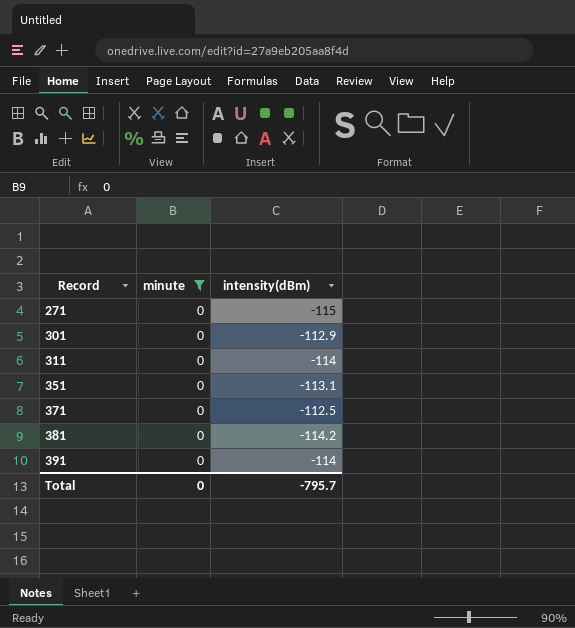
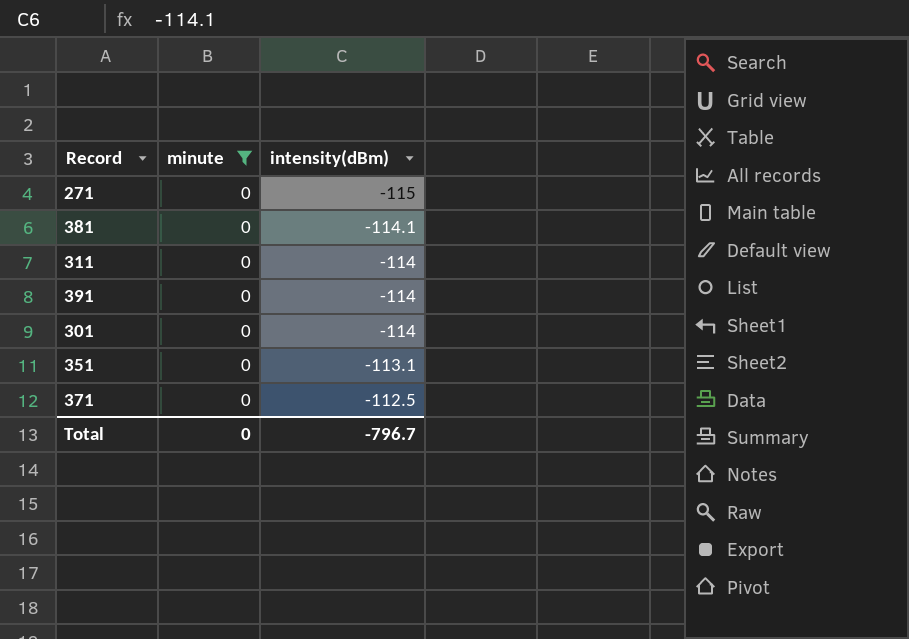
row order: Record ascending -> intensity(dBm) ascending
381 | intensity(dBm): -114.2 -> -114.1
301 | intensity(dBm): -112.9 -> -114
Total | intensity(dBm): -795.7 -> -796.7

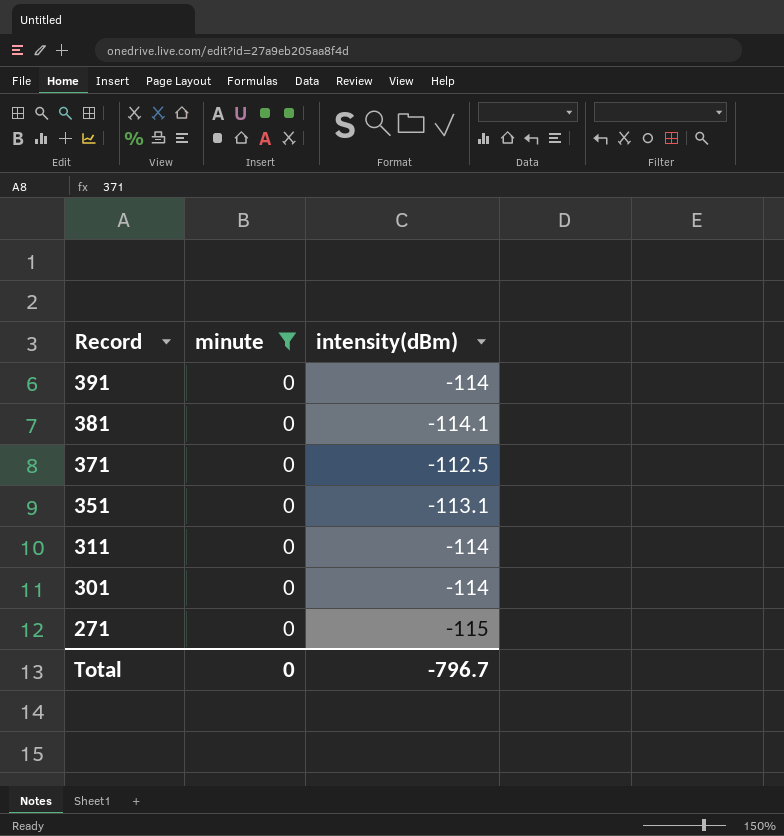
row order: intensity(dBm) ascending -> Record descending

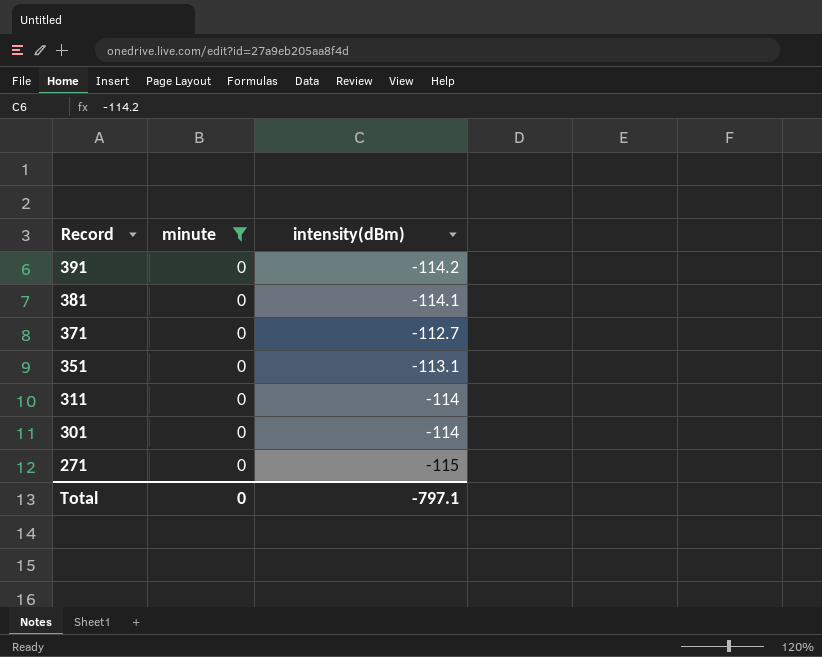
391 | intensity(dBm): -114 -> -114.2
371 | intensity(dBm): -112.5 -> -112.7
Total | intensity(dBm): -796.7 -> -797.1

